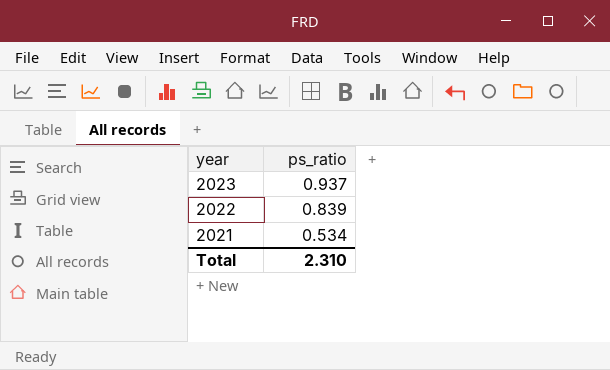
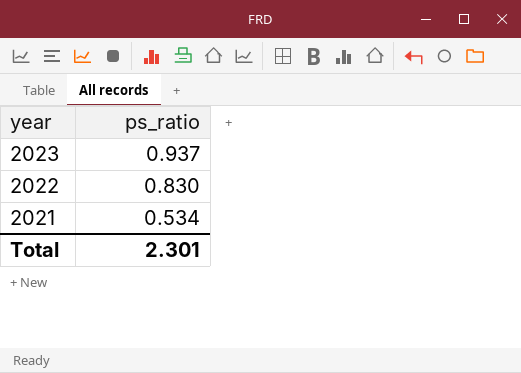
2022 | ps_ratio: 0.839 -> 0.830
Total | ps_ratio: 2.310 -> 2.301

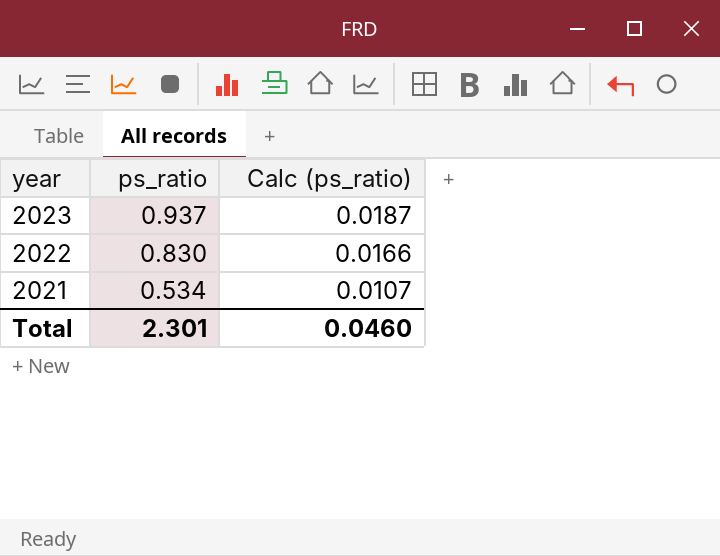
column Calc (ps_ratio) | formula: none -> [ps_ratio] * 0.02

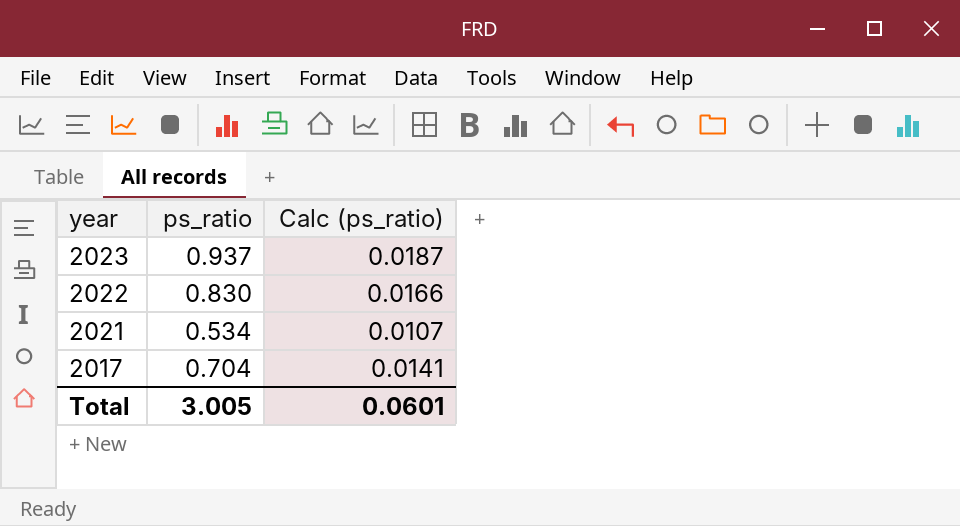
row 2017: none -> 0.704 | 0.0141
Total | ps_ratio: 2.301 -> 3.005
Total | Calc (ps_ratio): 0.0460 -> 0.0601

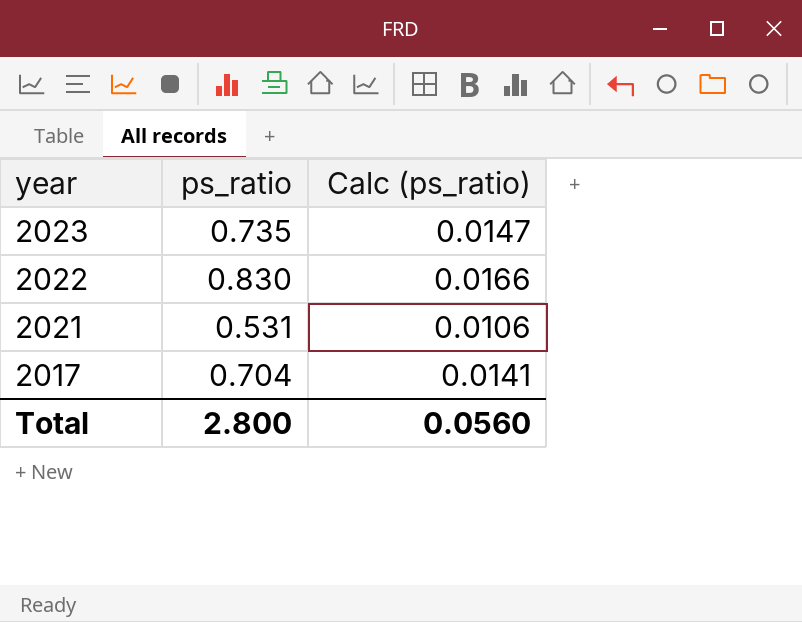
2023 | ps_ratio: 0.937 -> 0.735
2023 | Calc (ps_ratio): 0.0187 -> 0.0147
2021 | ps_ratio: 0.534 -> 0.531
2021 | Calc (ps_ratio): 0.0107 -> 0.0106
Total | ps_ratio: 3.005 -> 2.800
Total | Calc (ps_ratio): 0.0601 -> 0.0560

